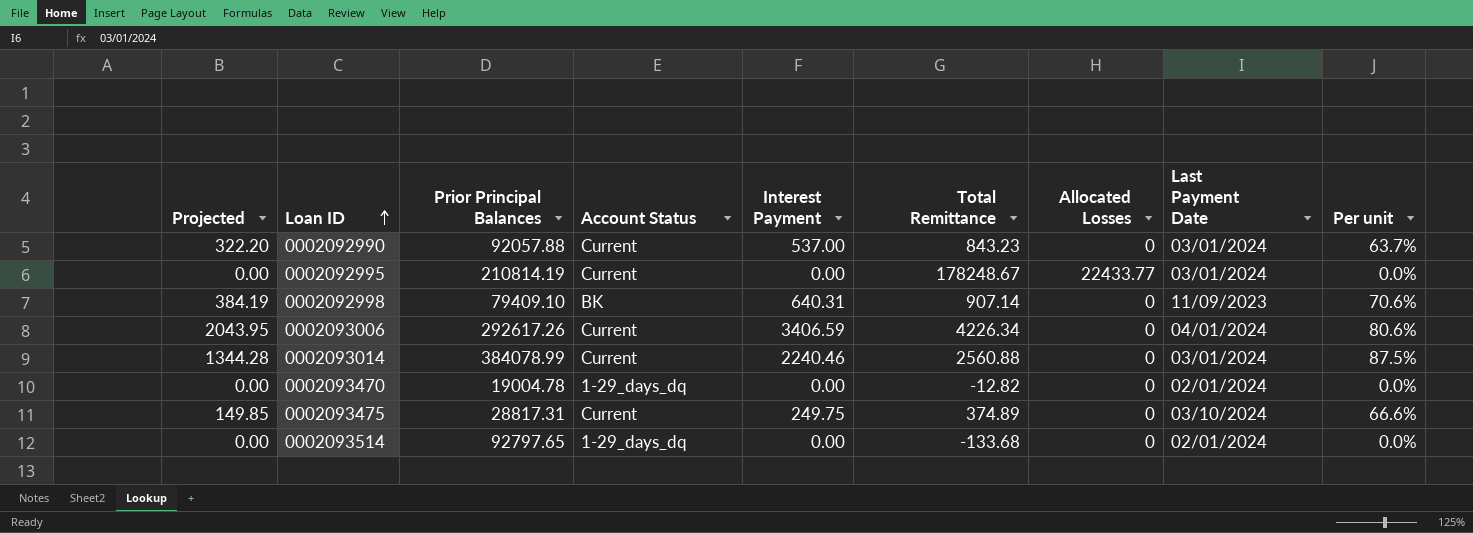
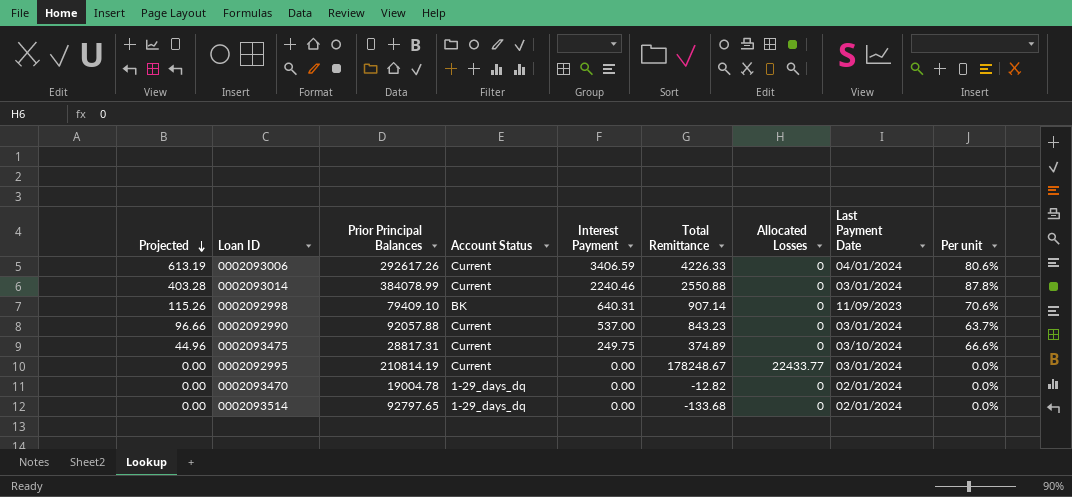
row order: Loan ID ascending -> Projected descending
column Projected | formula: [Interest Payment] * 0.6 -> [Interest Payment] * 0.18
0002093006 | Total Remittance: 4226.34 -> 4226.33
0002093014 | Total Remittance: 2560.88 -> 2550.88
0002093014 | Per unit: 87.5% -> 87.8%

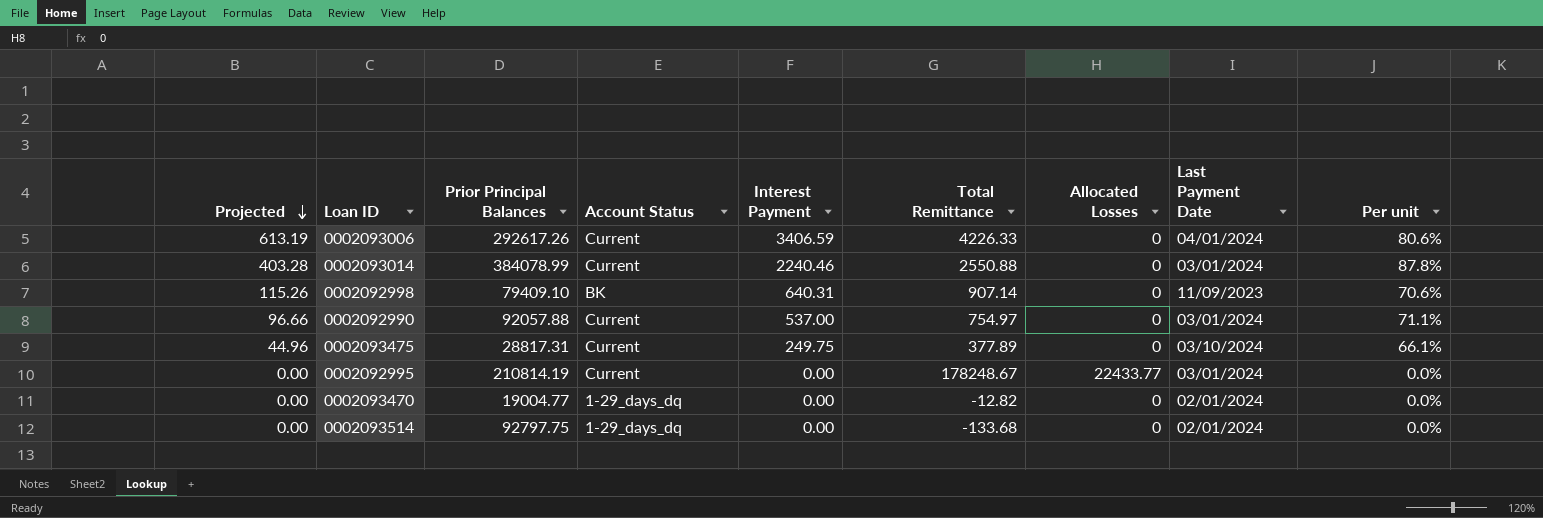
0002092990 | Total Remittance: 843.23 -> 754.97
0002092990 | Per unit: 63.7% -> 71.1%
0002093475 | Total Remittance: 374.89 -> 377.89
0002093475 | Per unit: 66.6% -> 66.1%
0002093470 | Prior Principal Balances: 19004.78 -> 19004.77
0002093514 | Prior Principal Balances: 92797.65 -> 92797.75

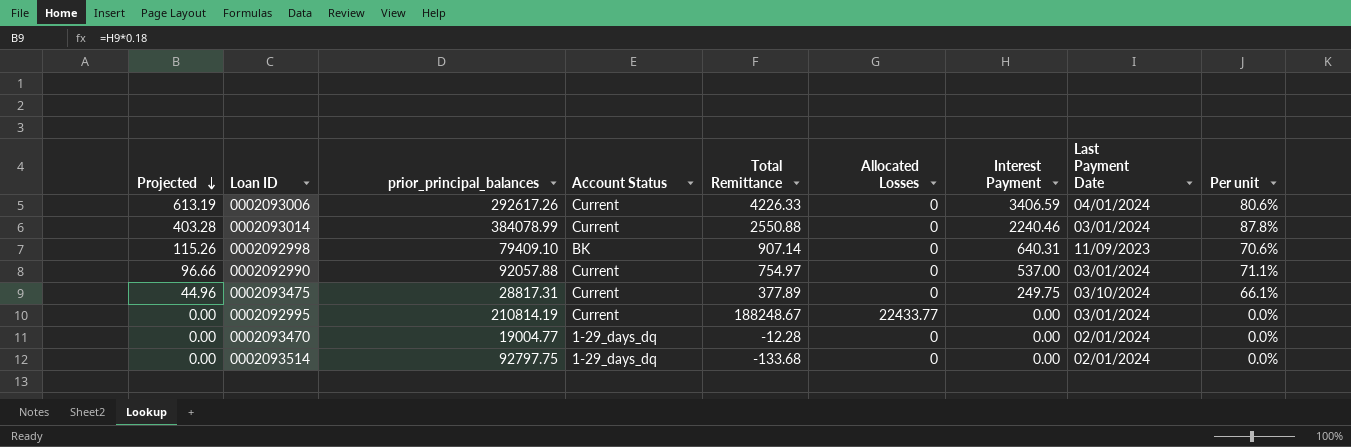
column name: Prior Principal Balances -> prior_principal_balances
column Interest Payment | position: 5 -> 7
0002092995 | Total Remittance: 178248.67 -> 188248.67
0002093470 | Total Remittance: -12.82 -> -12.28

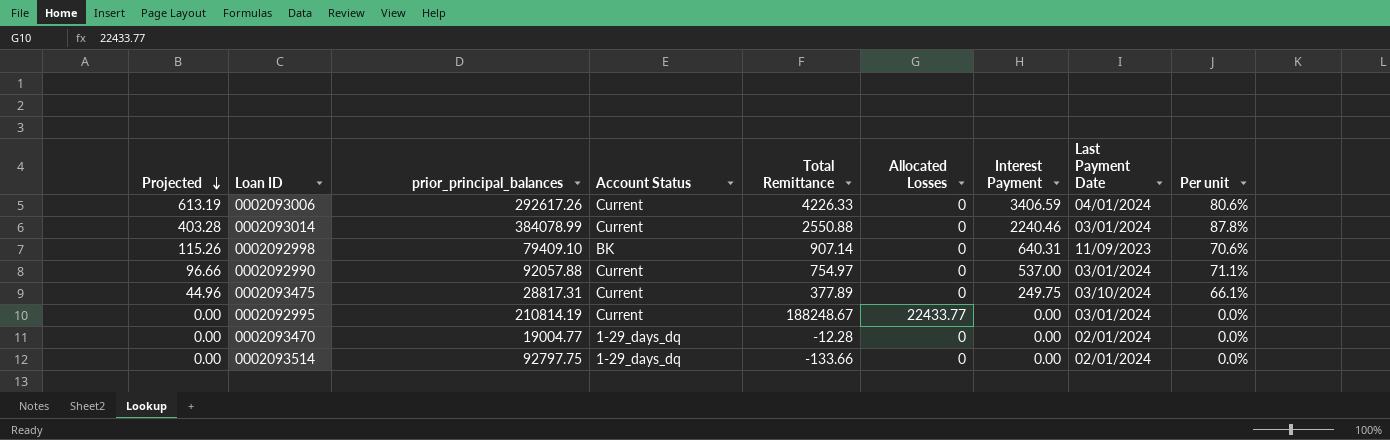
0002093514 | Total Remittance: -133.68 -> -133.66

